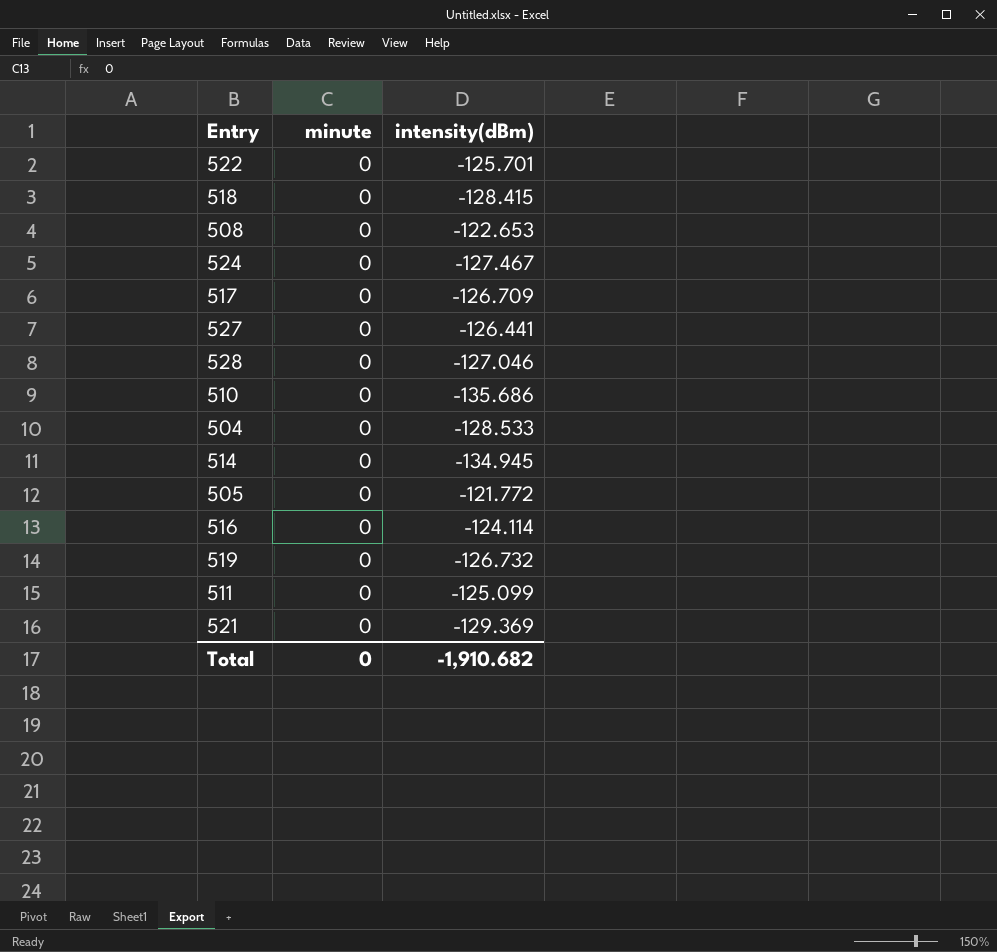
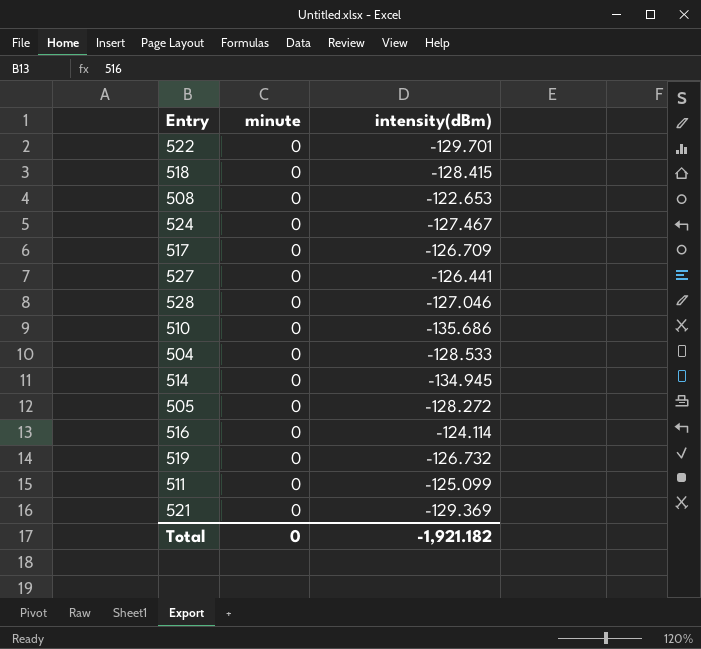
522 | intensity(dBm): -125.701 -> -129.701
505 | intensity(dBm): -121.772 -> -128.272
Total | intensity(dBm): -1,910.682 -> -1,921.182

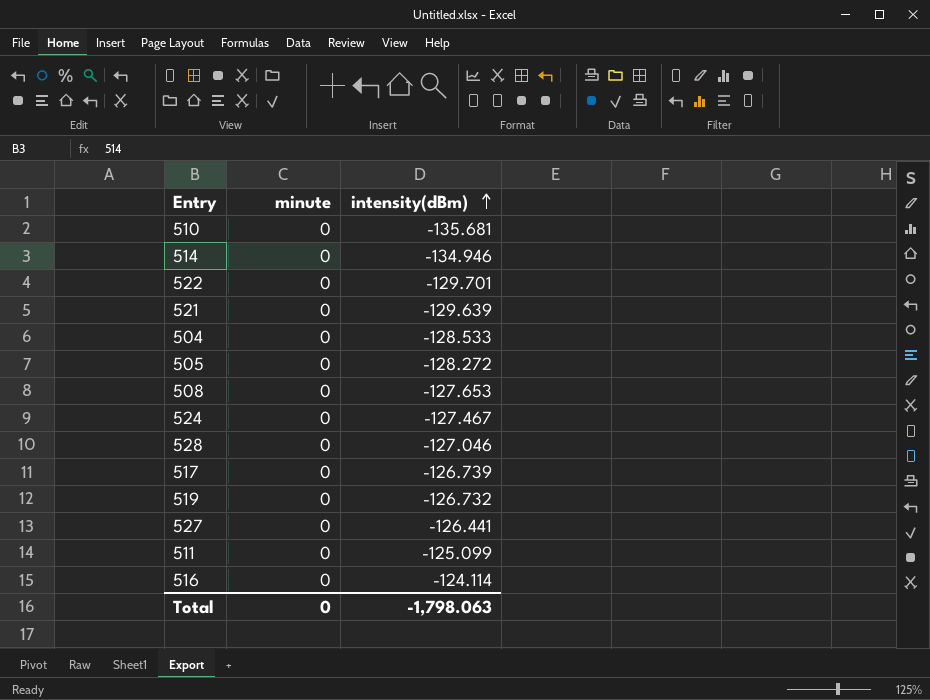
row order: none -> intensity(dBm) ascending
row 518: 0 | -128.415 -> none
510 | intensity(dBm): -135.686 -> -135.681
514 | intensity(dBm): -134.945 -> -134.946
521 | intensity(dBm): -129.369 -> -129.639
508 | intensity(dBm): -122.653 -> -127.653
517 | intensity(dBm): -126.709 -> -126.739
Total | intensity(dBm): -1,921.182 -> -1,798.063

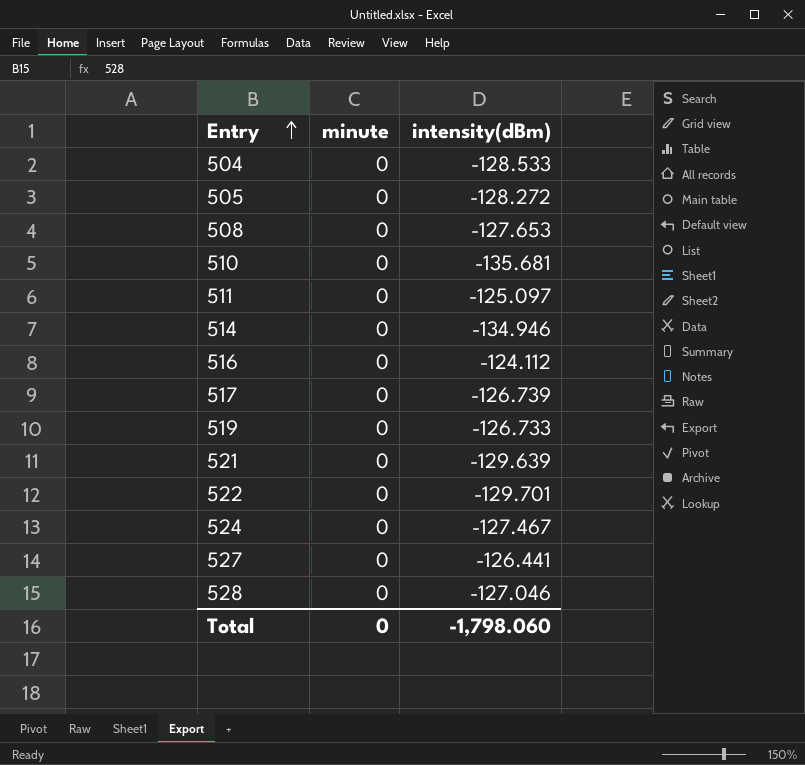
row order: intensity(dBm) ascending -> Entry ascending
511 | intensity(dBm): -125.099 -> -125.097
516 | intensity(dBm): -124.114 -> -124.112
519 | intensity(dBm): -126.732 -> -126.733
Total | intensity(dBm): -1,798.063 -> -1,798.060

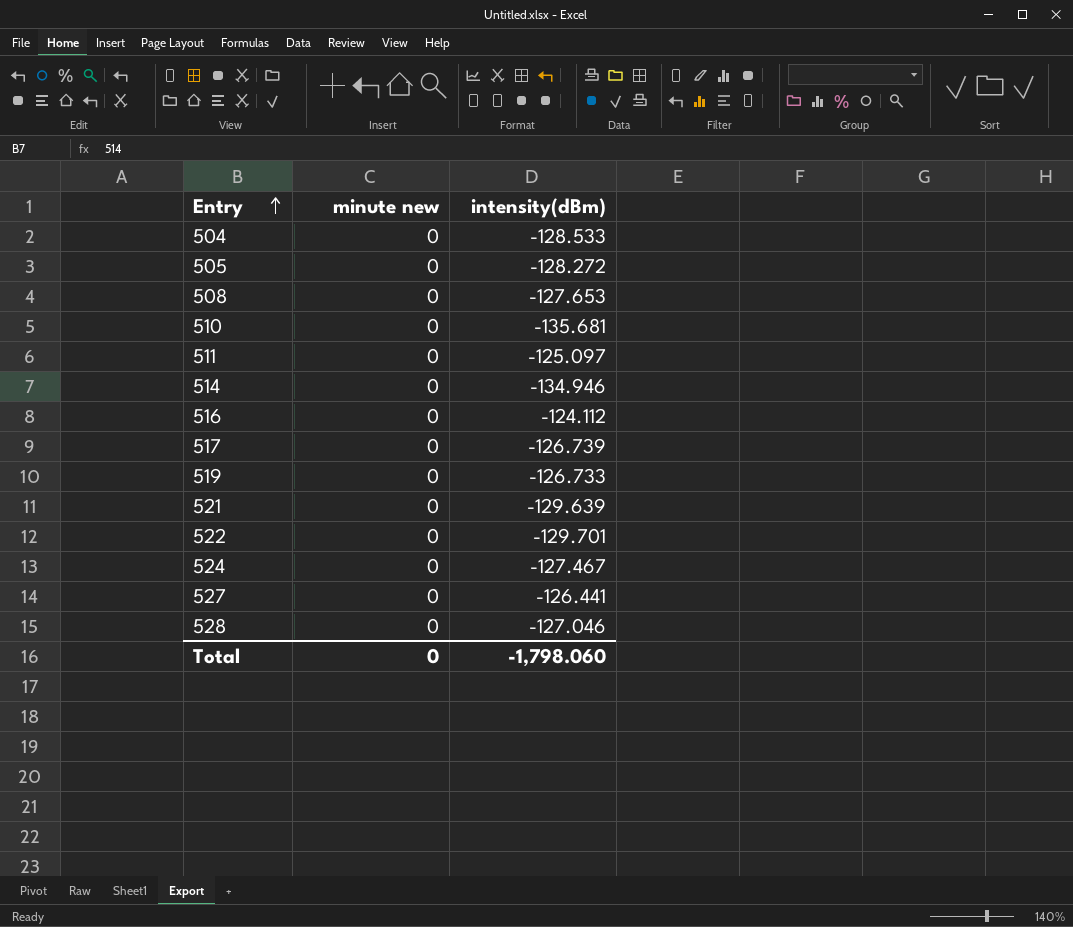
column name: minute -> minute new

